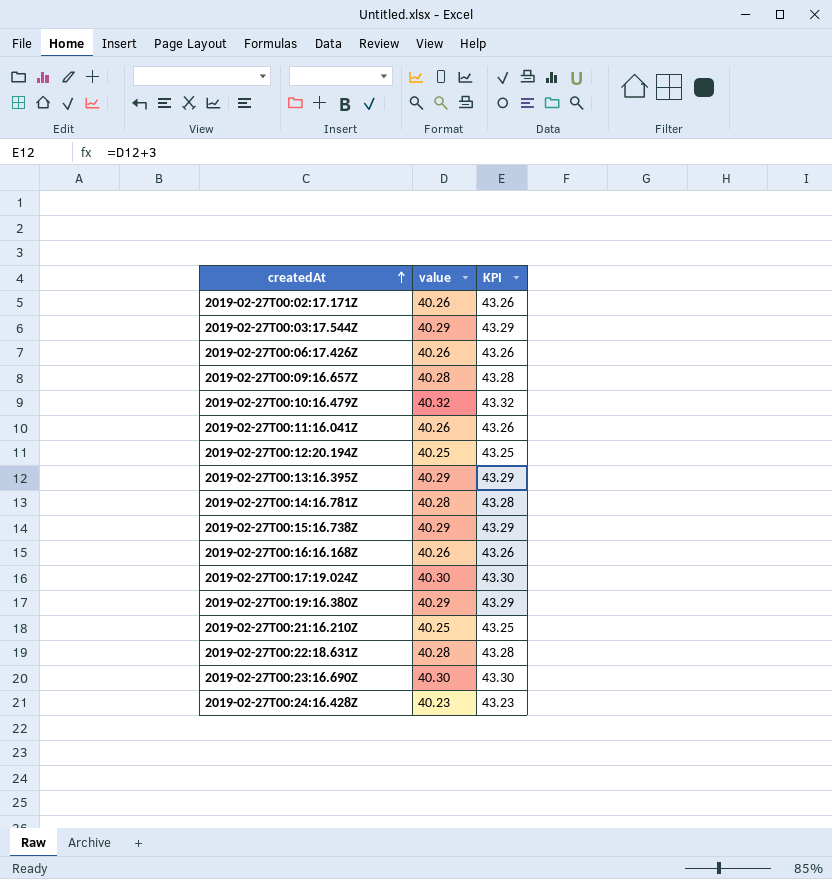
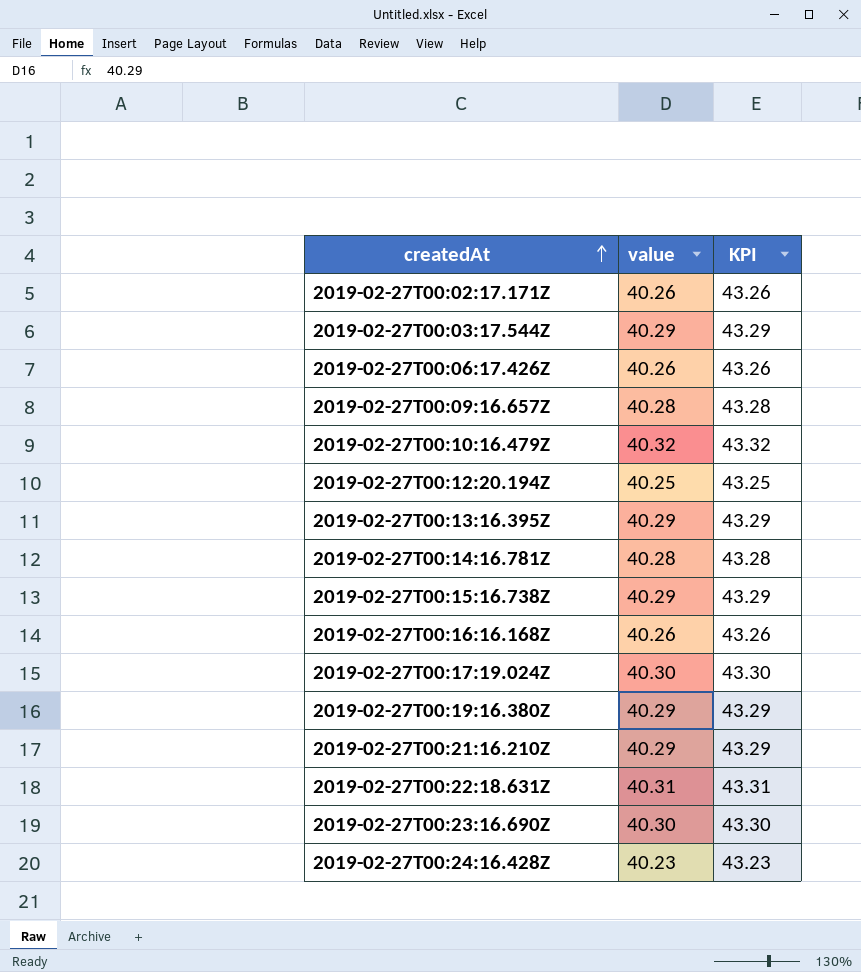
row 2019-02-27T00:11:16.041Z: 40.26 | 43.26 -> none
2019-02-27T00:21:16.210Z | value: 40.25 -> 40.29
2019-02-27T00:21:16.210Z | KPI: 43.25 -> 43.29
2019-02-27T00:22:18.631Z | value: 40.28 -> 40.31
2019-02-27T00:22:18.631Z | KPI: 43.28 -> 43.31

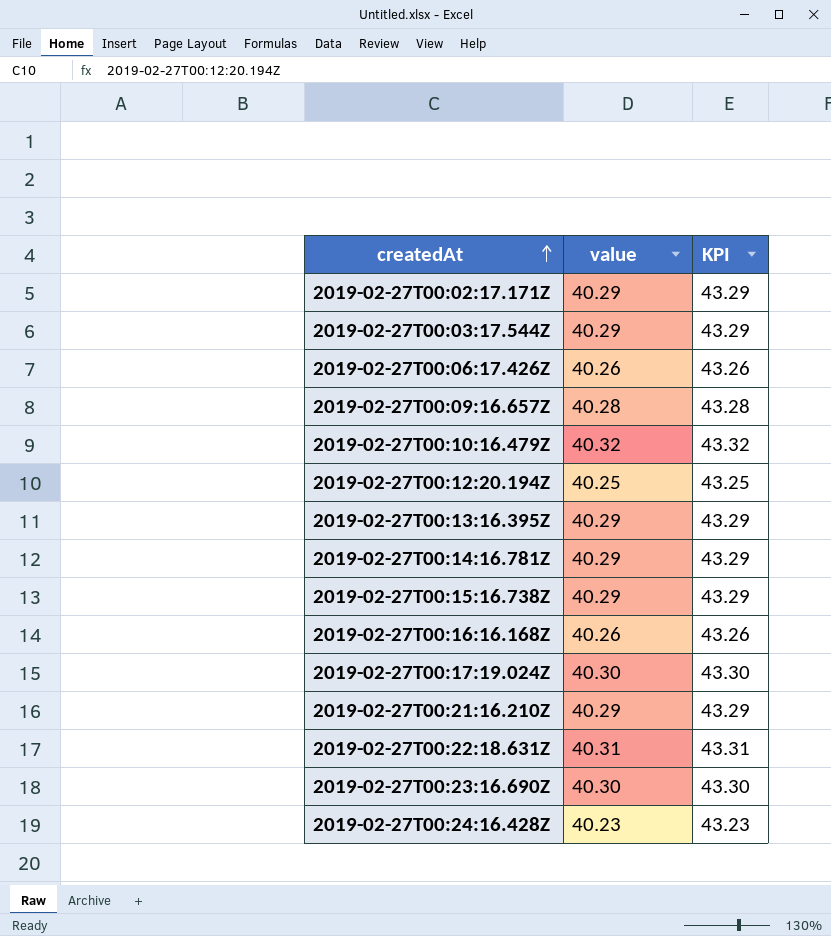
row 2019-02-27T00:19:16.380Z: 40.29 | 43.29 -> none
2019-02-27T00:02:17.171Z | value: 40.26 -> 40.29
2019-02-27T00:02:17.171Z | KPI: 43.26 -> 43.29
2019-02-27T00:14:16.781Z | value: 40.28 -> 40.29
2019-02-27T00:14:16.781Z | KPI: 43.28 -> 43.29

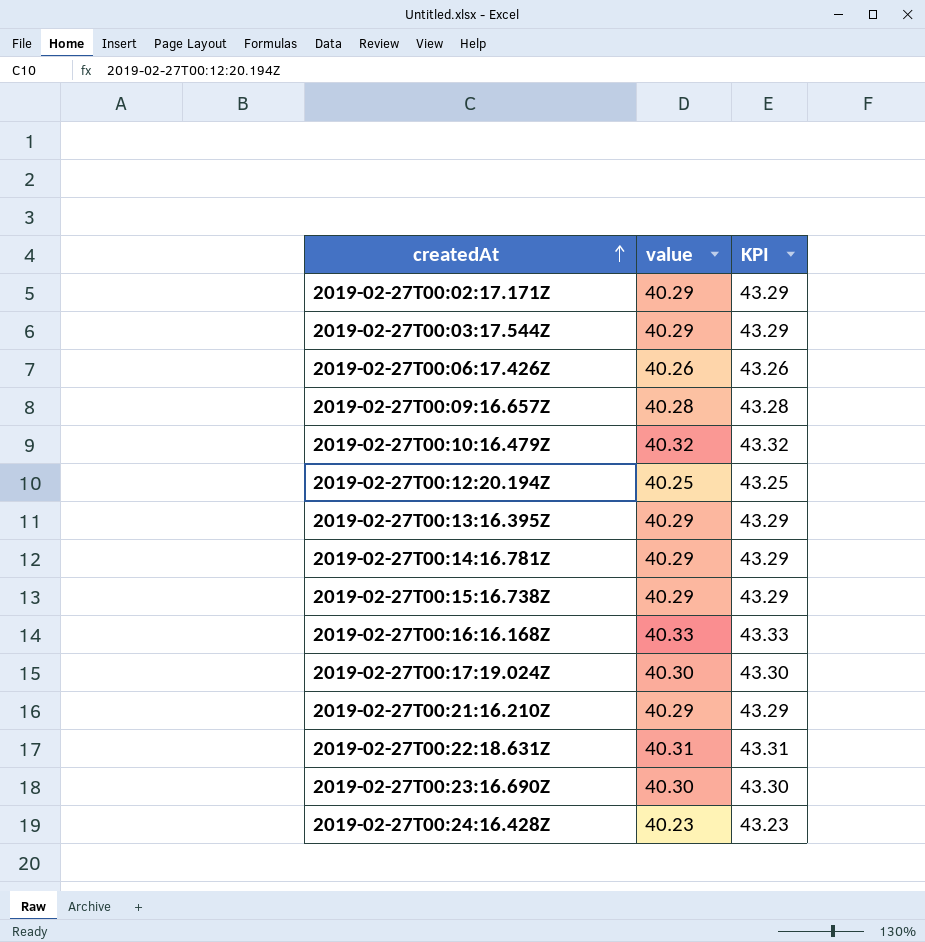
2019-02-27T00:16:16.168Z | value: 40.26 -> 40.33
2019-02-27T00:16:16.168Z | KPI: 43.26 -> 43.33

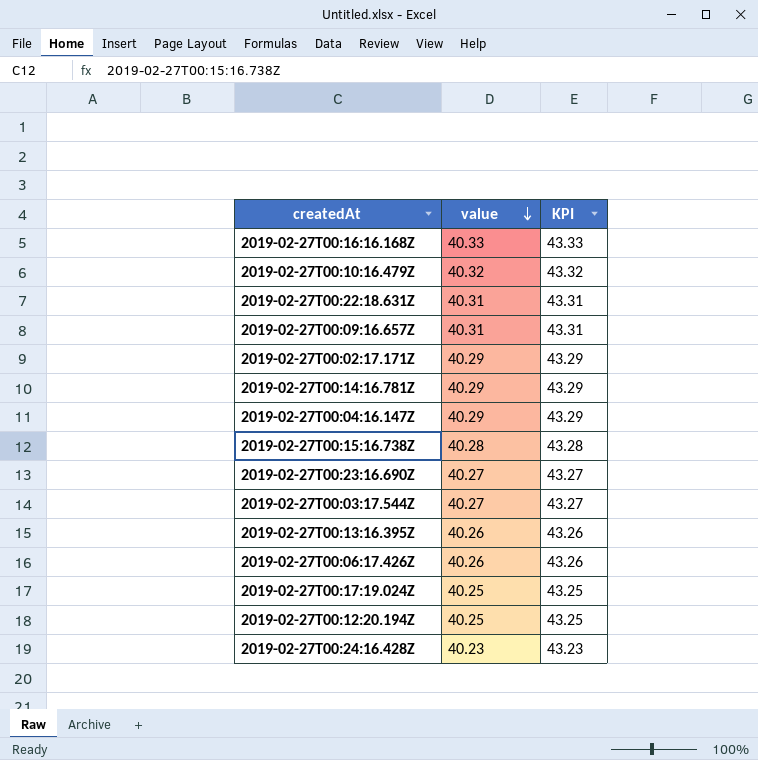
row order: createdAt ascending -> value descending
row 2019-02-27T00:21:16.210Z: 40.29 | 43.29 -> none
2019-02-27T00:09:16.657Z | value: 40.28 -> 40.31
2019-02-27T00:09:16.657Z | KPI: 43.28 -> 43.31
row 2019-02-27T00:04:16.147Z: none -> 40.29 | 43.29
2019-02-27T00:15:16.738Z | value: 40.29 -> 40.28
2019-02-27T00:15:16.738Z | KPI: 43.29 -> 43.28
2019-02-27T00:23:16.690Z | value: 40.30 -> 40.27
2019-02-27T00:23:16.690Z | KPI: 43.30 -> 43.27
2019-02-27T00:03:17.544Z | value: 40.29 -> 40.27
2019-02-27T00:03:17.544Z | KPI: 43.29 -> 43.27
2019-02-27T00:13:16.395Z | value: 40.29 -> 40.26
2019-02-27T00:13:16.395Z | KPI: 43.29 -> 43.26
2019-02-27T00:17:19.024Z | value: 40.30 -> 40.25
2019-02-27T00:17:19.024Z | KPI: 43.30 -> 43.25

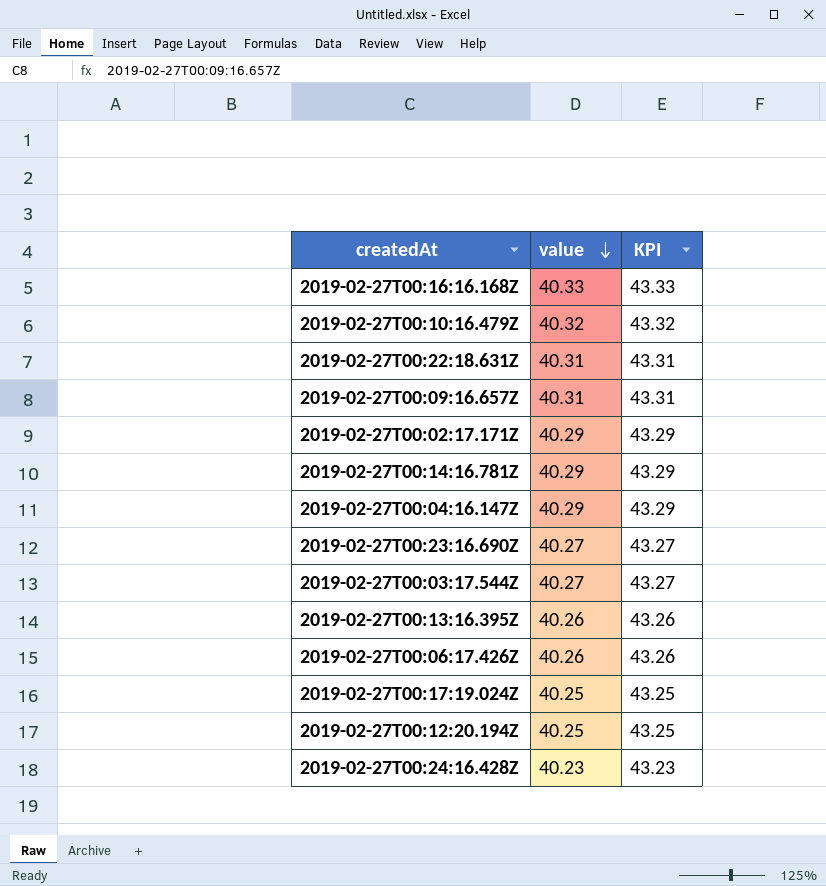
row 2019-02-27T00:15:16.738Z: 40.28 | 43.28 -> none

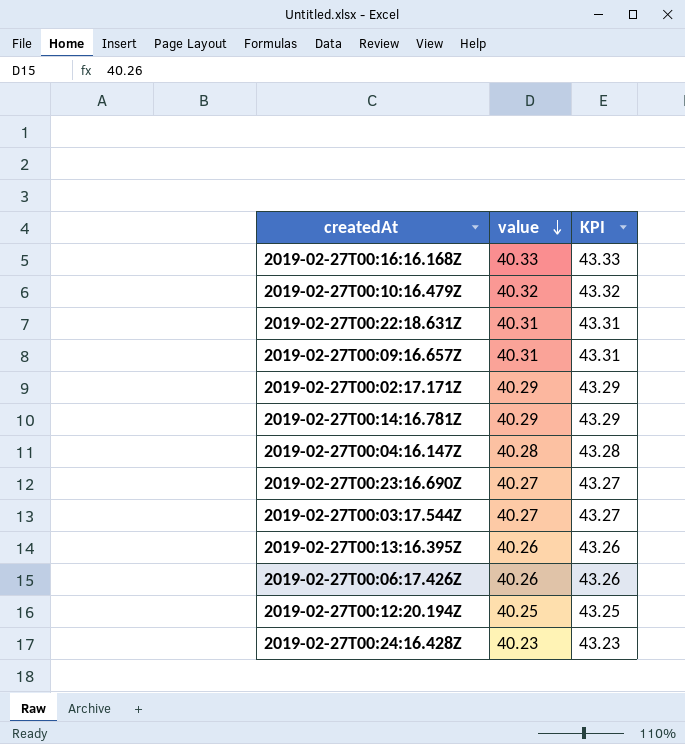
row 2019-02-27T00:17:19.024Z: 40.25 | 43.25 -> none
2019-02-27T00:04:16.147Z | value: 40.29 -> 40.28
2019-02-27T00:04:16.147Z | KPI: 43.29 -> 43.28

